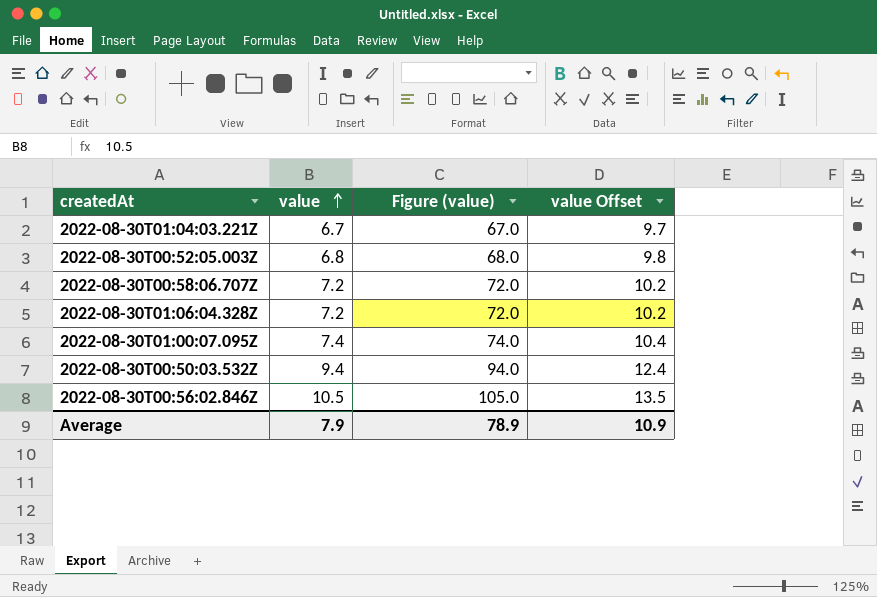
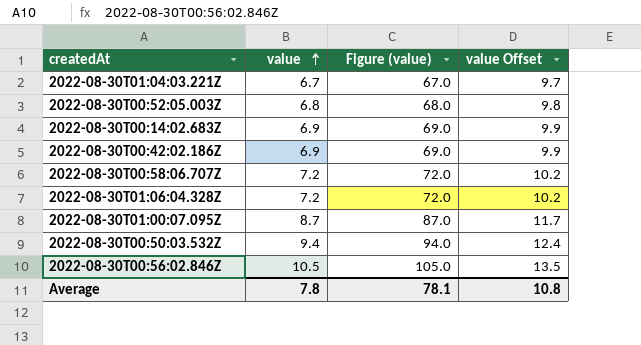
row 2022-08-30T00:14:02.683Z: none -> 6.9 | 69.0 | 9.9
row 2022-08-30T00:42:02.186Z: none -> 6.9 | 69.0 | 9.9
2022-08-30T01:00:07.095Z | value: 7.4 -> 8.7
2022-08-30T01:00:07.095Z | Figure (value): 74.0 -> 87.0
2022-08-30T01:00:07.095Z | value Offset: 10.4 -> 11.7
Average | value: 7.9 -> 7.8
Average | Figure (value): 78.9 -> 78.1
Average | value Offset: 10.9 -> 10.8

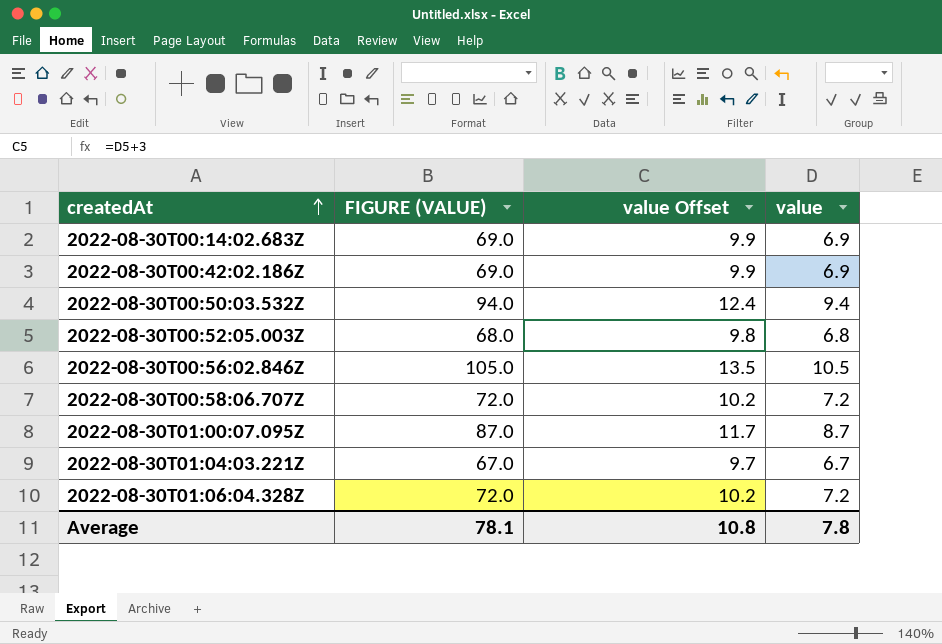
row order: value ascending -> createdAt ascending
column name: Figure (value) -> FIGURE (VALUE)
column value | position: 2 -> 4

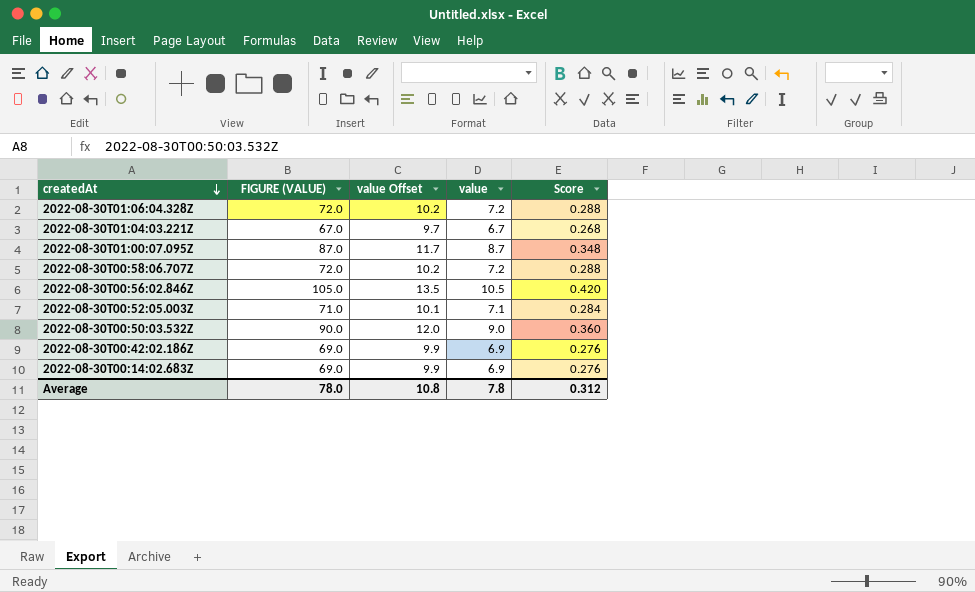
row order: createdAt ascending -> createdAt descending
column Score | formula: none -> [value] * 0.04
2022-08-30T00:52:05.003Z | FIGURE (VALUE): 68.0 -> 71.0
2022-08-30T00:52:05.003Z | value Offset: 9.8 -> 10.1
2022-08-30T00:52:05.003Z | value: 6.8 -> 7.1
2022-08-30T00:50:03.532Z | FIGURE (VALUE): 94.0 -> 90.0
2022-08-30T00:50:03.532Z | value Offset: 12.4 -> 12.0
2022-08-30T00:50:03.532Z | value: 9.4 -> 9.0
Average | FIGURE (VALUE): 78.1 -> 78.0

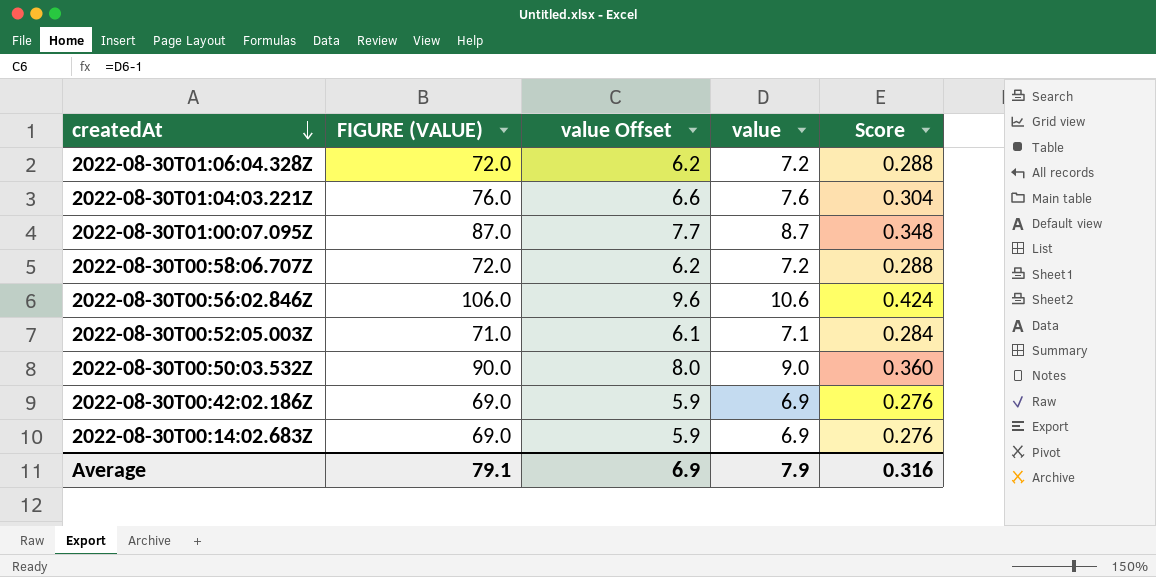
column value Offset | formula: [value] + 3 -> [value] - 1
2022-08-30T01:04:03.221Z | FIGURE (VALUE): 67.0 -> 76.0
2022-08-30T01:04:03.221Z | value: 6.7 -> 7.6
2022-08-30T01:04:03.221Z | Score: 0.268 -> 0.304
2022-08-30T00:56:02.846Z | FIGURE (VALUE): 105.0 -> 106.0
2022-08-30T00:56:02.846Z | value: 10.5 -> 10.6
2022-08-30T00:56:02.846Z | Score: 0.420 -> 0.424
Average | FIGURE (VALUE): 78.0 -> 79.1
Average | value Offset: 10.8 -> 6.9
Average | value: 7.8 -> 7.9
Average | Score: 0.312 -> 0.316

